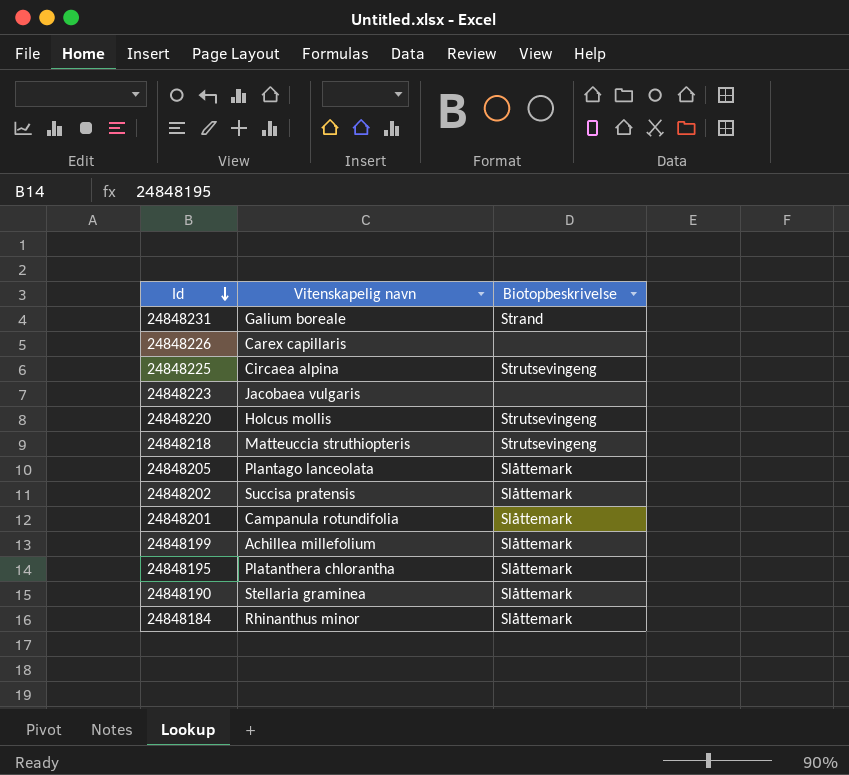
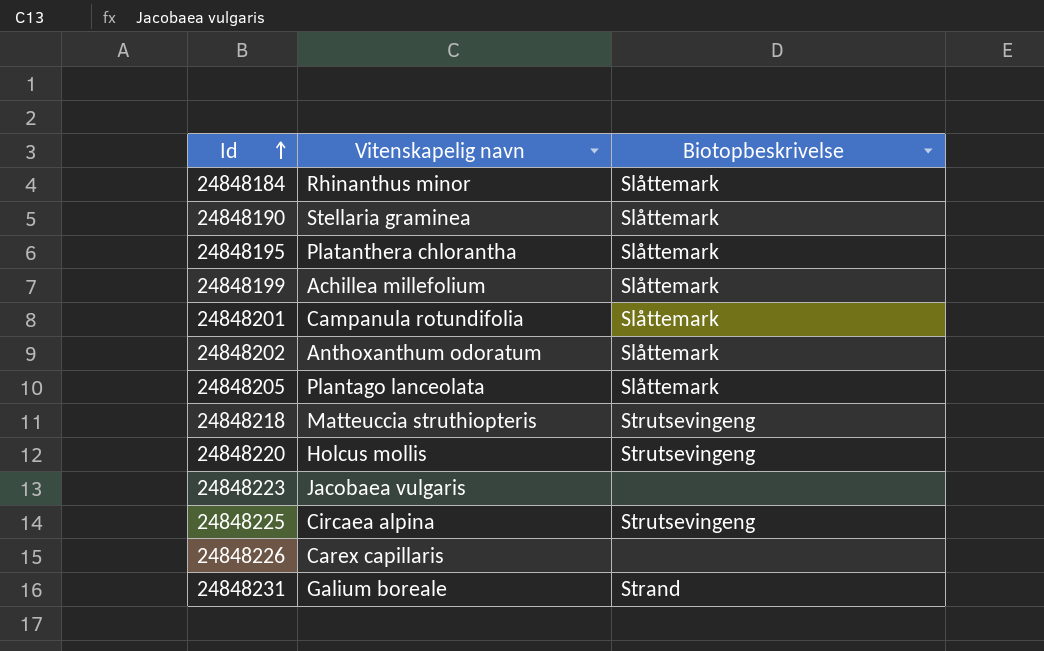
row order: Id descending -> Id ascending
24848202 | Vitenskapelig navn: Succisa pratensis -> Anthoxanthum odoratum

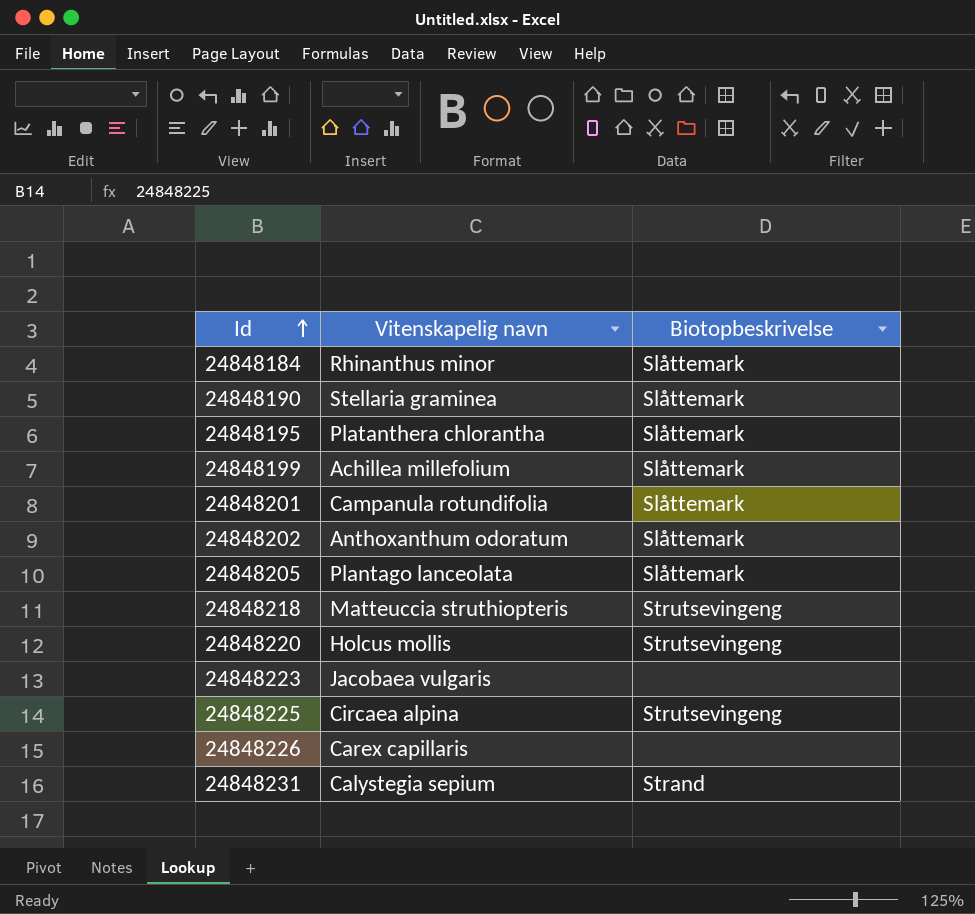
24848231 | Vitenskapelig navn: Galium boreale -> Calystegia sepium

